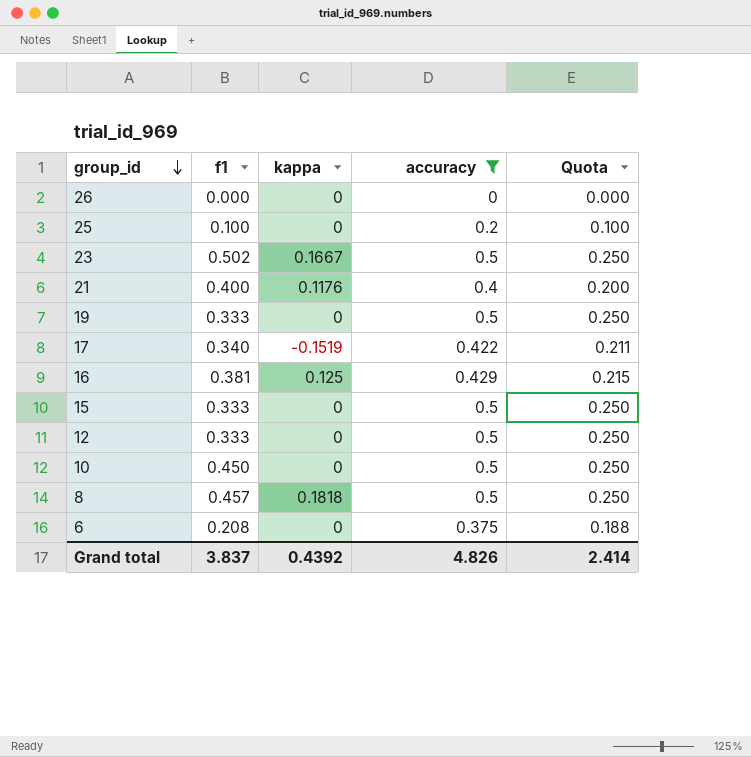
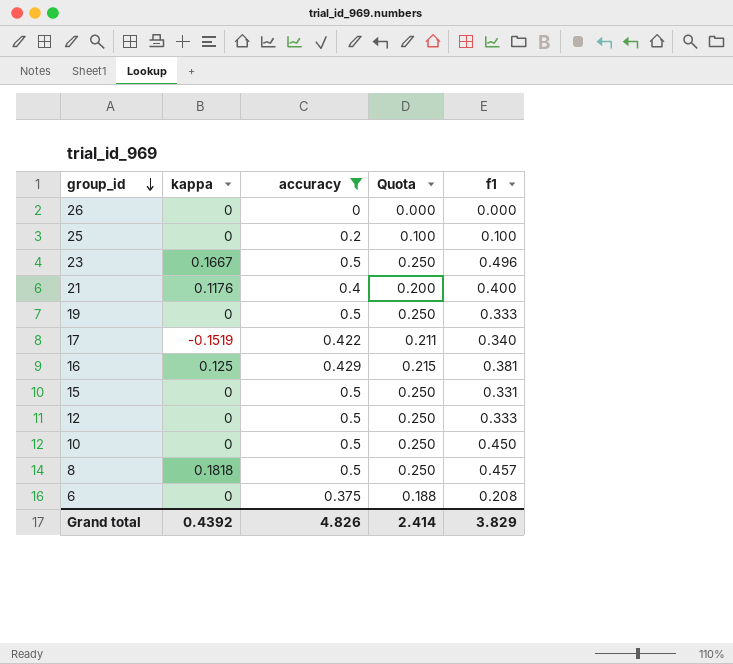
column f1 | position: 2 -> 5
23 | f1: 0.502 -> 0.496
15 | f1: 0.333 -> 0.331
Grand total | f1: 3.837 -> 3.829

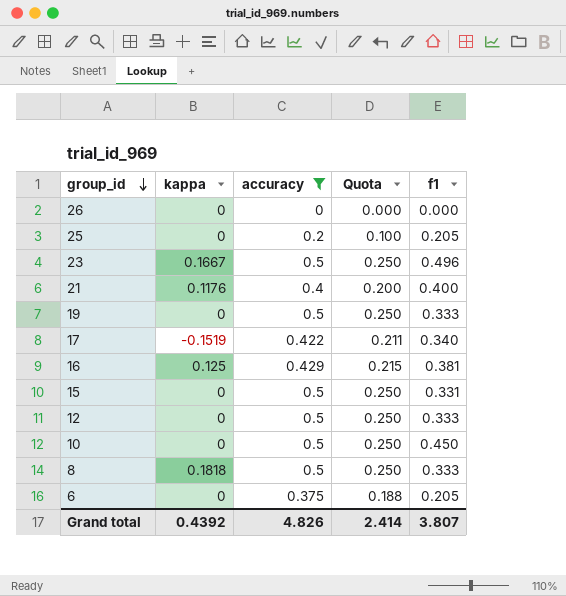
25 | f1: 0.100 -> 0.205
8 | f1: 0.457 -> 0.333
6 | f1: 0.208 -> 0.205
Grand total | f1: 3.829 -> 3.807

